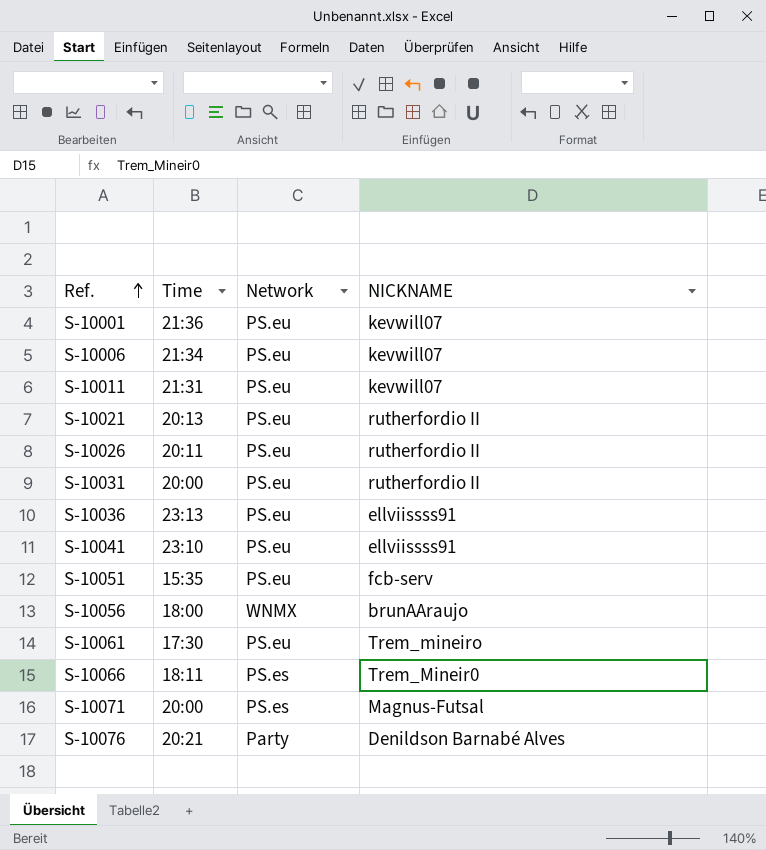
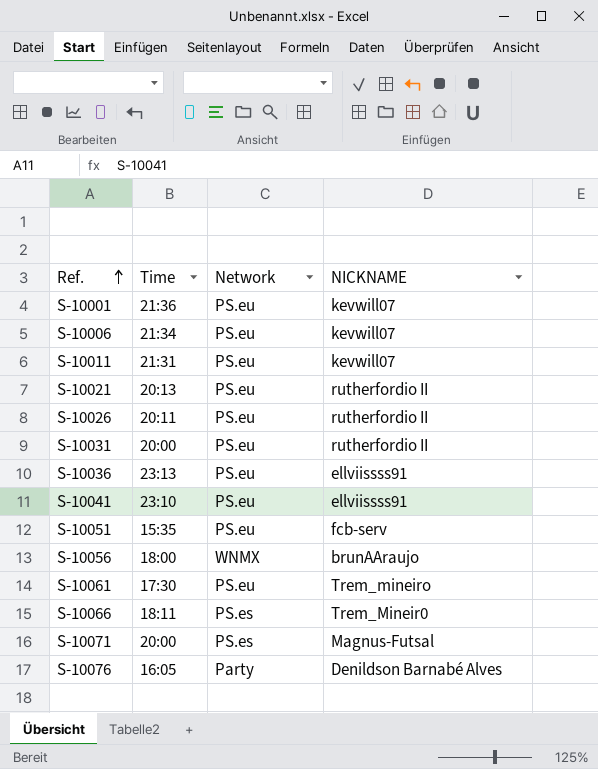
S-10076 | Time: 20:21 -> 16:05

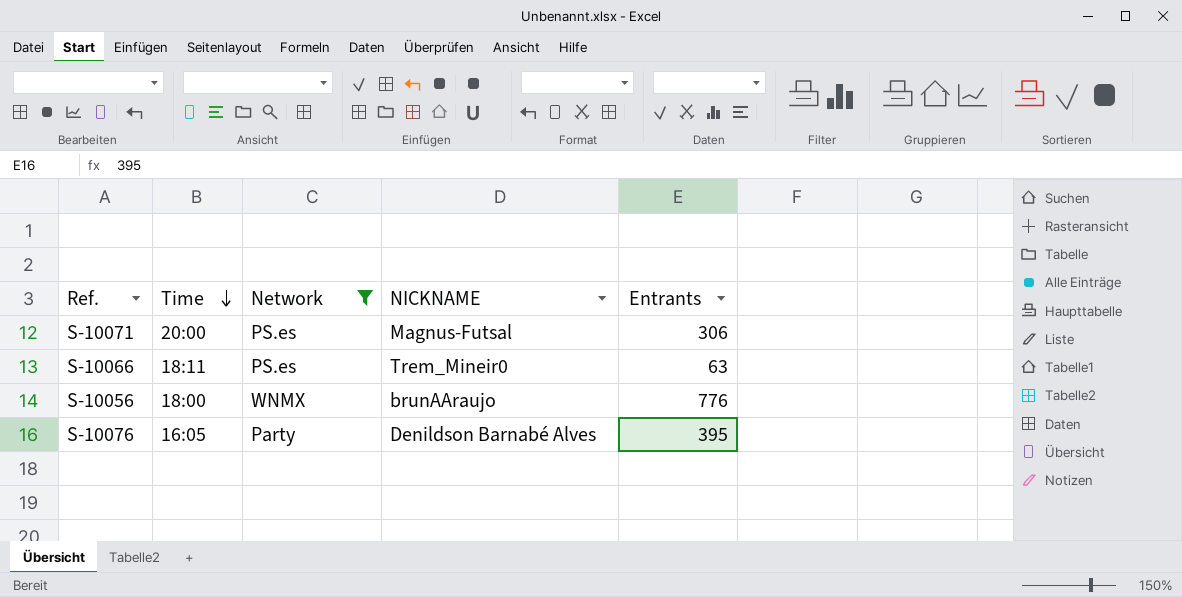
filter: none -> Network != PS.eu
row order: Ref. ascending -> Time descending
column Entrants | position: none -> 5

